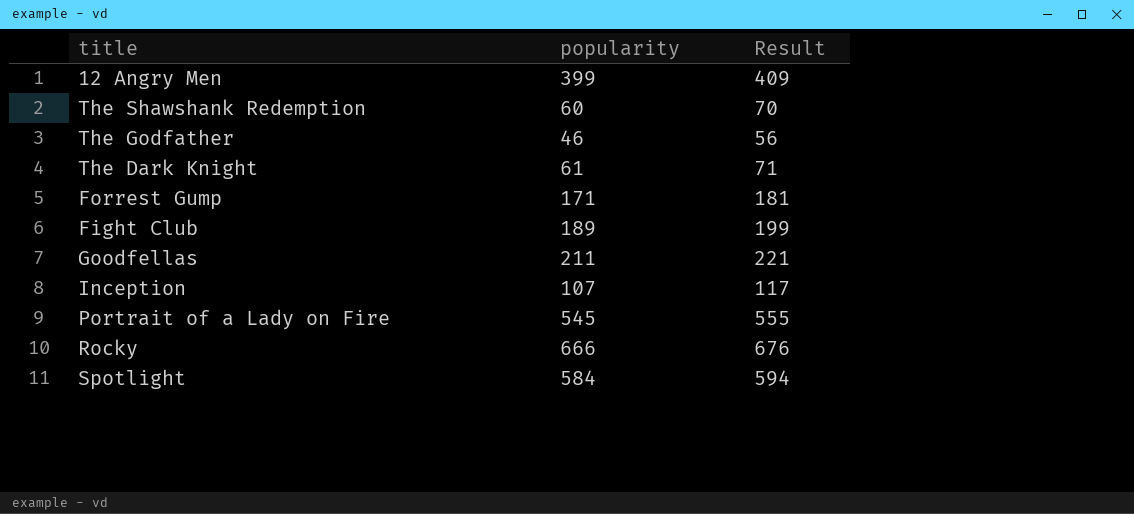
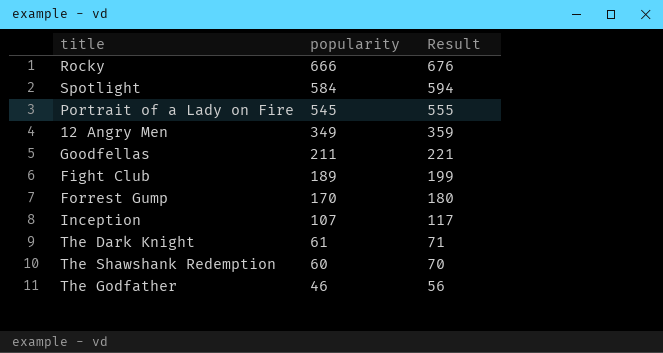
row order: none -> popularity descending
12 Angry Men | popularity: 399 -> 349
12 Angry Men | Result: 409 -> 359
Forrest Gump | popularity: 171 -> 170
Forrest Gump | Result: 181 -> 180

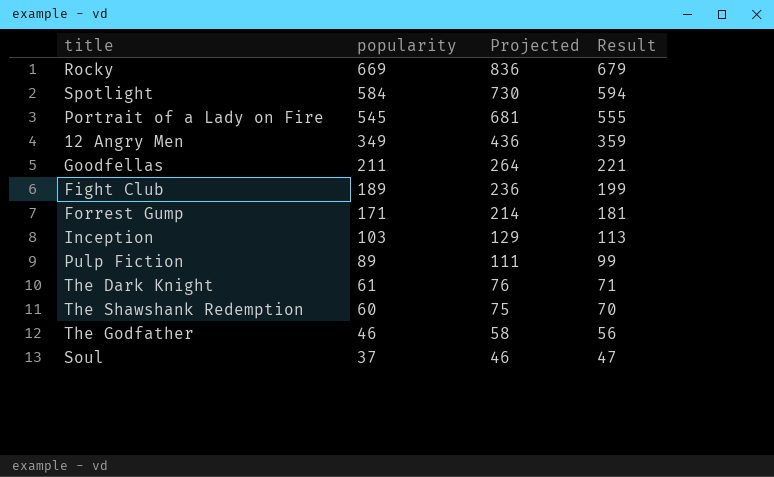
column Projected | formula: none -> [popularity] * 1.25
Rocky | popularity: 666 -> 669
Rocky | Result: 676 -> 679
Forrest Gump | popularity: 170 -> 171
Forrest Gump | Result: 180 -> 181
Inception | popularity: 107 -> 103
Inception | Result: 117 -> 113
row Pulp Fiction: none -> 89 | 111 | 99
row Soul: none -> 37 | 46 | 47

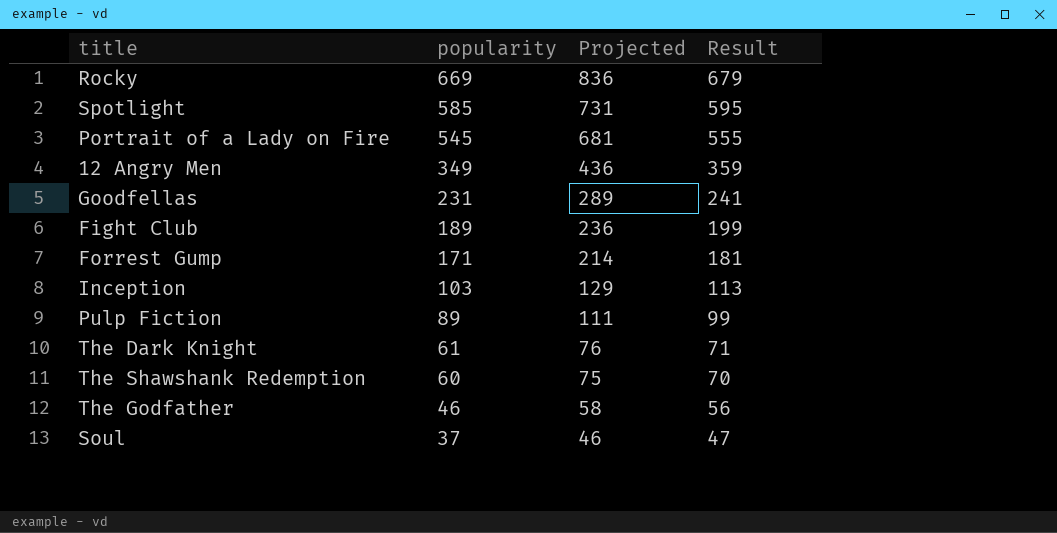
Spotlight | popularity: 584 -> 585
Spotlight | Projected: 730 -> 731
Spotlight | Result: 594 -> 595
Goodfellas | popularity: 211 -> 231
Goodfellas | Projected: 264 -> 289
Goodfellas | Result: 221 -> 241

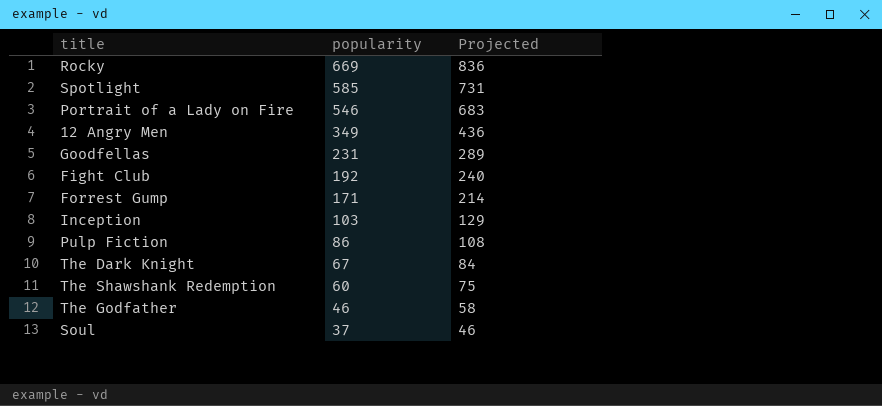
column Result | formula: [popularity] + 10 -> none
Portrait of a Lady on Fire | popularity: 545 -> 546
Portrait of a Lady on Fire | Projected: 681 -> 683
Fight Club | popularity: 189 -> 192
Fight Club | Projected: 236 -> 240
Pulp Fiction | popularity: 89 -> 86
Pulp Fiction | Projected: 111 -> 108
The Dark Knight | popularity: 61 -> 67
The Dark Knight | Projected: 76 -> 84

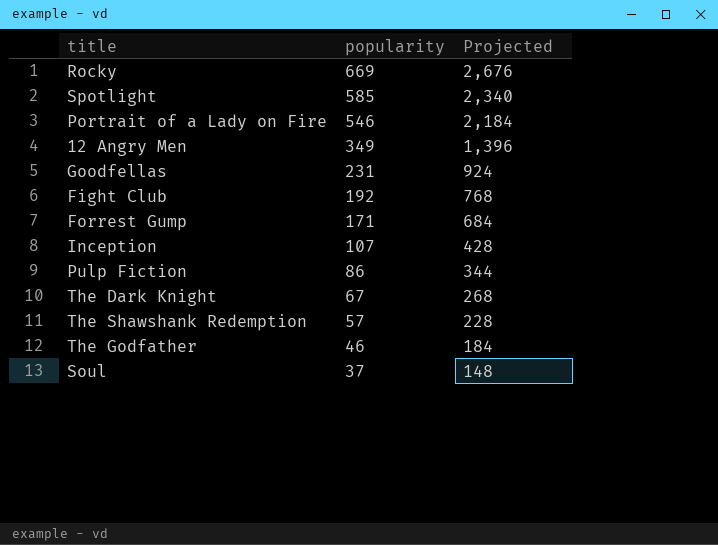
column Projected | formula: [popularity] * 1.25 -> [popularity] * 4
Inception | popularity: 103 -> 107
The Shawshank Redemption | popularity: 60 -> 57

